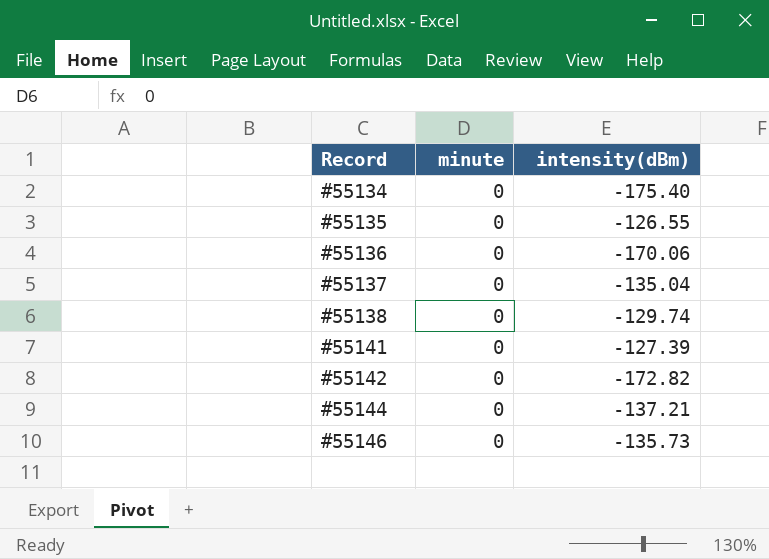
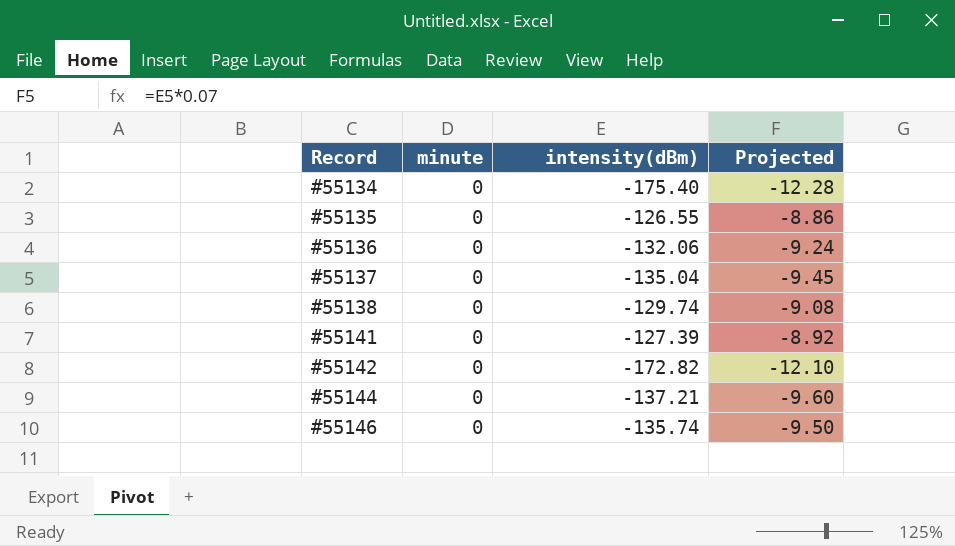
column Projected | formula: none -> [intensity(dBm)] * 0.07
#55136 | intensity(dBm): -170.06 -> -132.06
#55146 | intensity(dBm): -135.73 -> -135.74

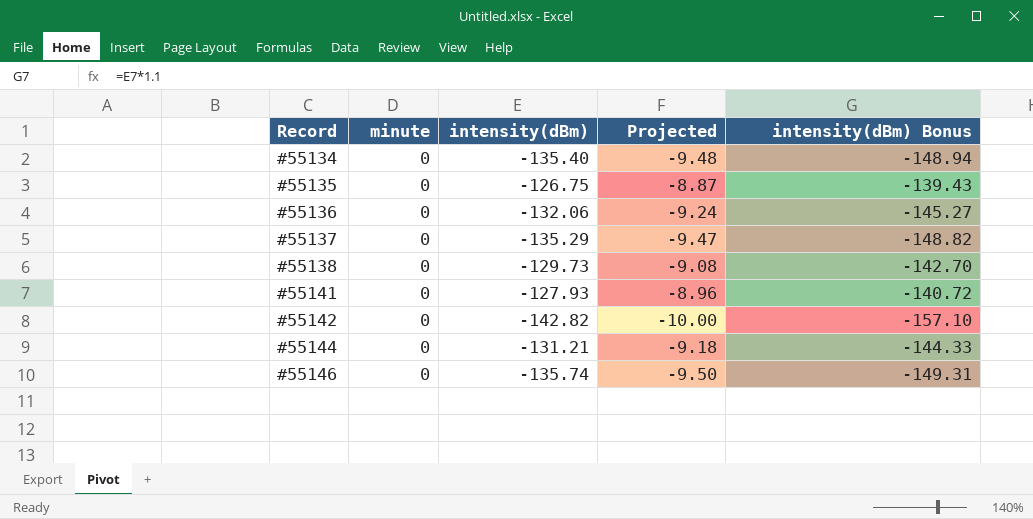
column intensity(dBm) Bonus | formula: none -> [intensity(dBm)] * 1.1
#55134 | intensity(dBm): -175.40 -> -135.40
#55134 | Projected: -12.28 -> -9.48
#55135 | intensity(dBm): -126.55 -> -126.75
#55135 | Projected: -8.86 -> -8.87
#55137 | intensity(dBm): -135.04 -> -135.29
#55137 | Projected: -9.45 -> -9.47
#55138 | intensity(dBm): -129.74 -> -129.73
#55141 | intensity(dBm): -127.39 -> -127.93
#55141 | Projected: -8.92 -> -8.96
#55142 | intensity(dBm): -172.82 -> -142.82
#55142 | Projected: -12.10 -> -10.00
#55144 | intensity(dBm): -137.21 -> -131.21
#55144 | Projected: -9.60 -> -9.18

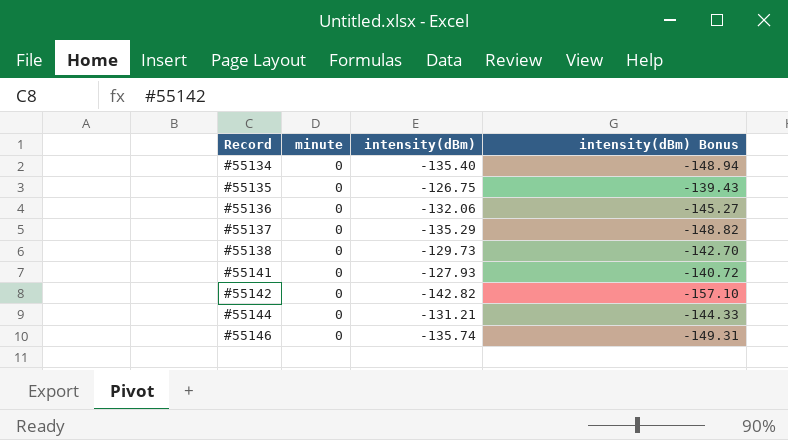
column Projected | formula: [intensity(dBm)] * 0.07 -> none

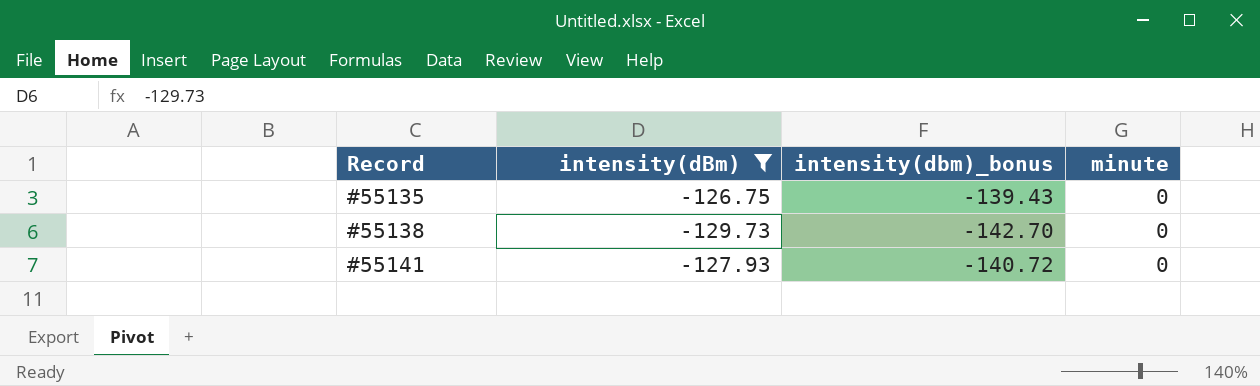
filter: none -> intensity(dBm) >= -129.73
column name: intensity(dBm) Bonus -> intensity(dbm)_bonus
column minute | position: 2 -> 4

